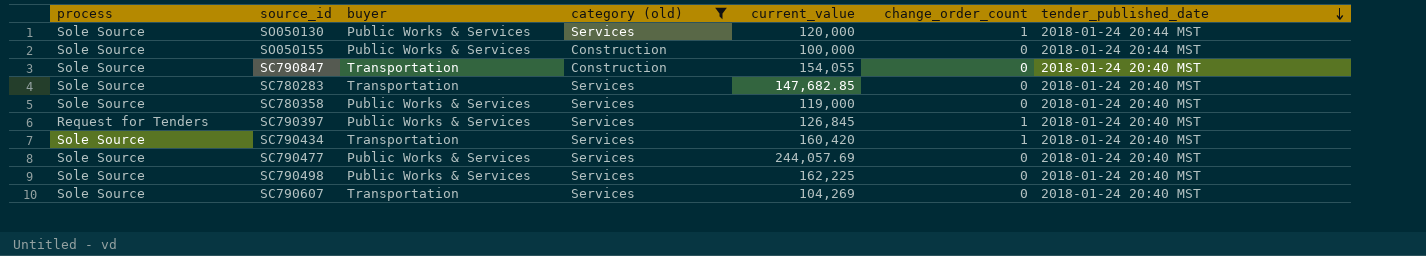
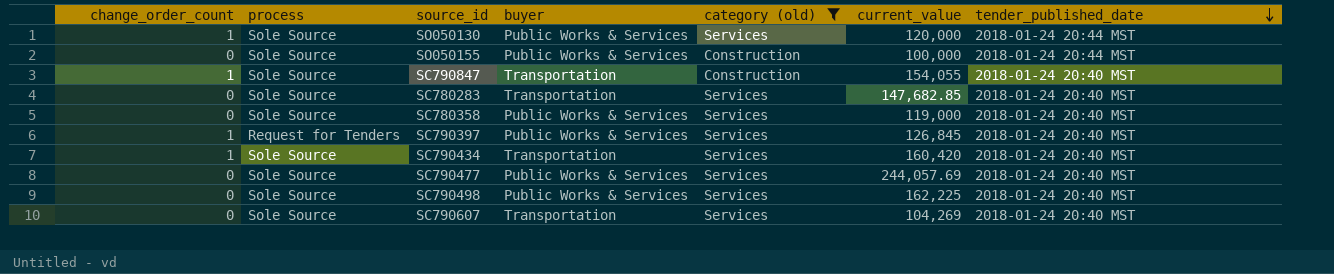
column change_order_count | position: 6 -> 1
SC790847 | change_order_count: 0 -> 1

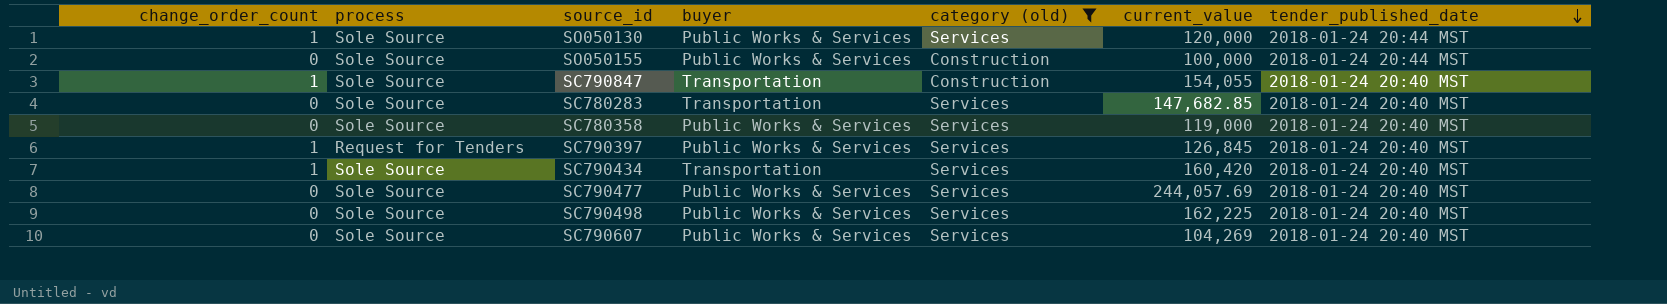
SC790607 | buyer: Transportation -> Public Works & Services

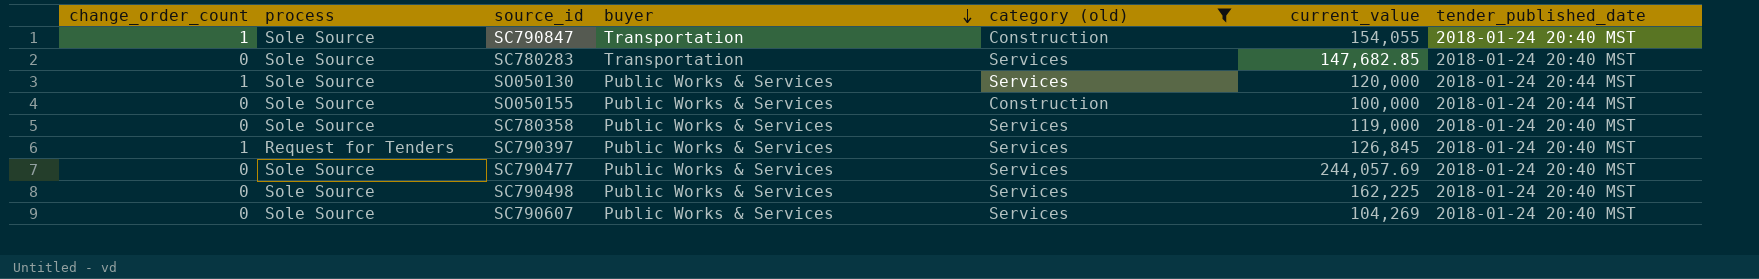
row order: tender_published_date descending -> buyer descending
row SC790434: 1 | Sole Source | Transportation | Services | 160,420 | 2018-01-24 20:40 MST -> none

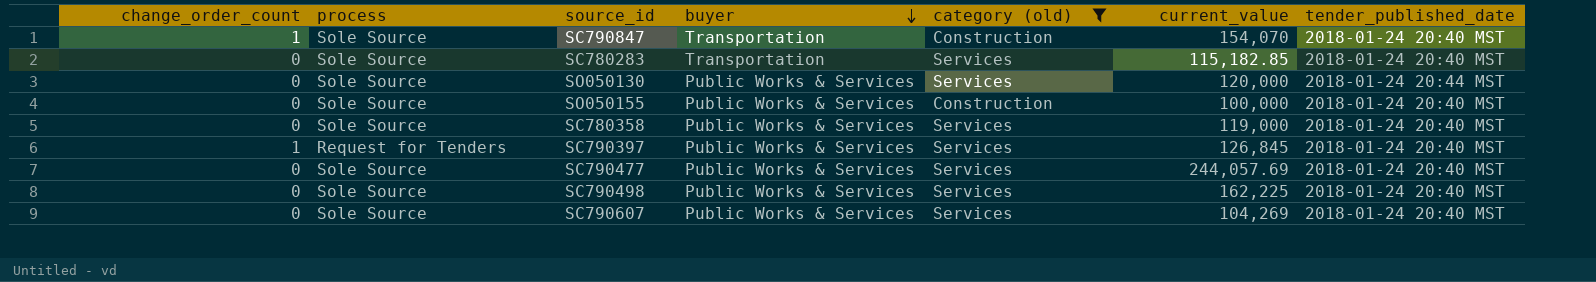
SC790847 | current_value: 154,055 -> 154,070
SC780283 | current_value: 147,682.85 -> 115,182.85
SO050130 | change_order_count: 1 -> 0
SO050155 | tender_published_date: 2018-01-24 20:44 MST -> 2018-01-24 20:40 MST

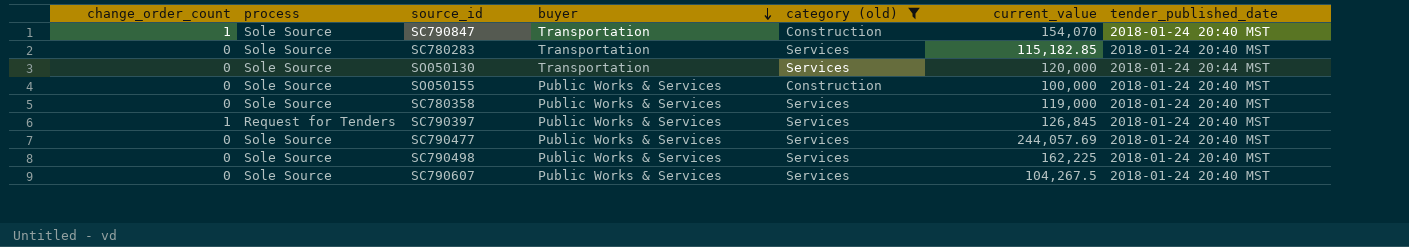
SO050130 | buyer: Public Works & Services -> Transportation
SC790607 | current_value: 104,269 -> 104,267.5

